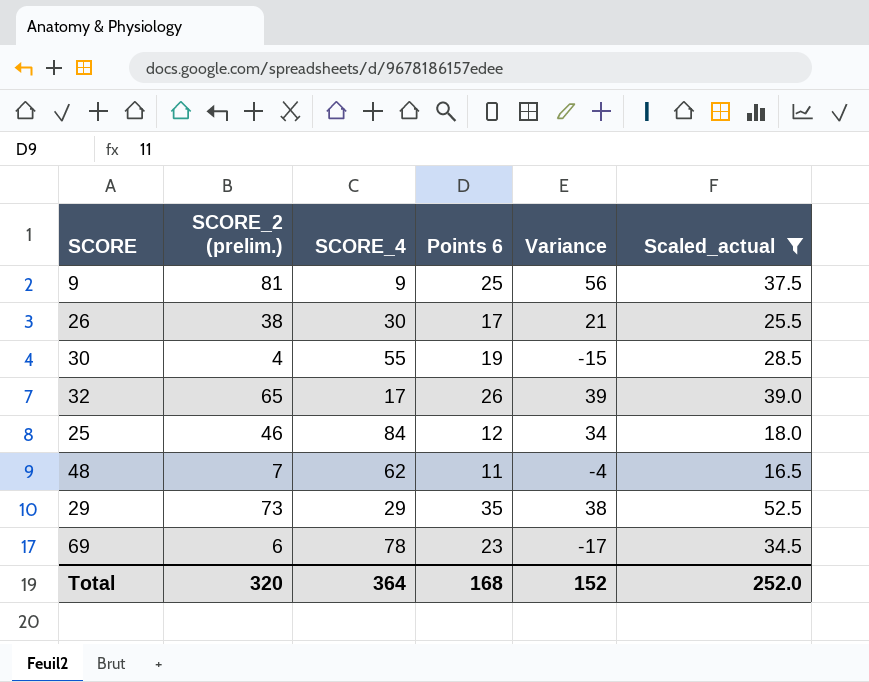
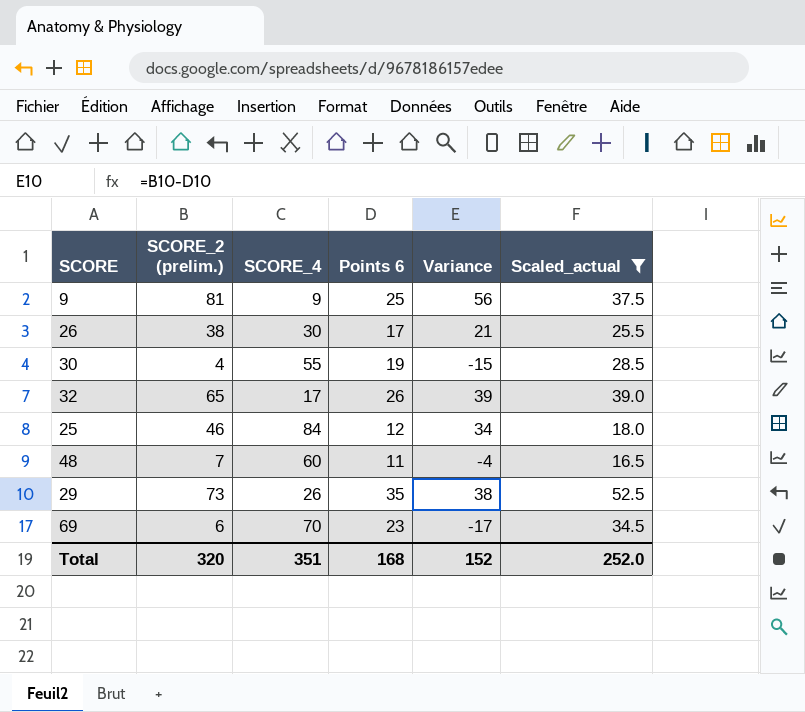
48 | SCORE_4: 62 -> 60
29 | SCORE_4: 29 -> 26
69 | SCORE_4: 78 -> 70
Total | SCORE_4: 364 -> 351

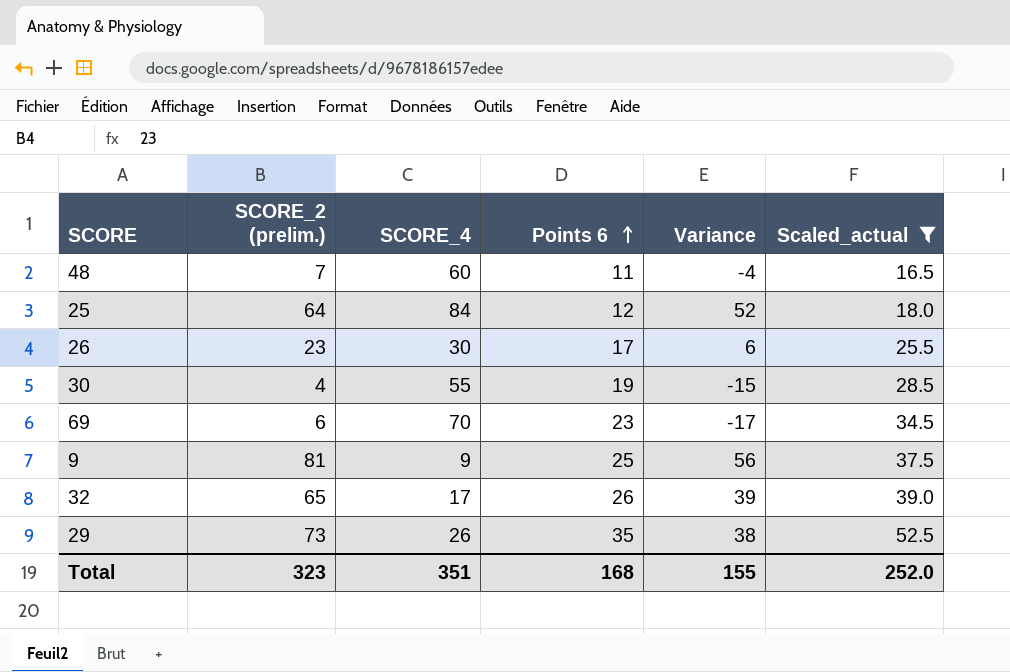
row order: none -> Points 6 ascending
25 | SCORE_2 (prelim.): 46 -> 64
25 | Variance: 34 -> 52
26 | SCORE_2 (prelim.): 38 -> 23
26 | Variance: 21 -> 6
Total | SCORE_2 (prelim.): 320 -> 323
Total | Variance: 152 -> 155

